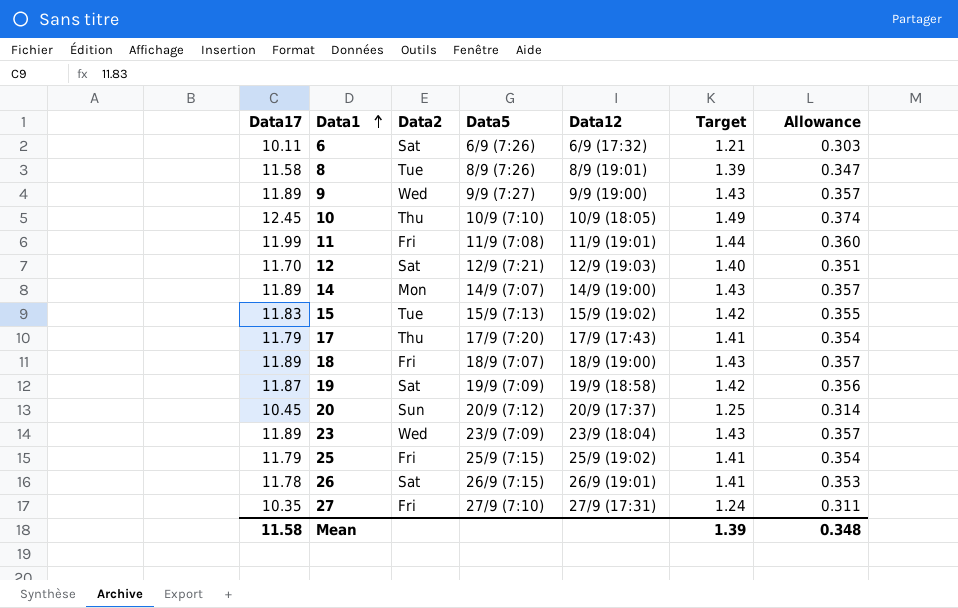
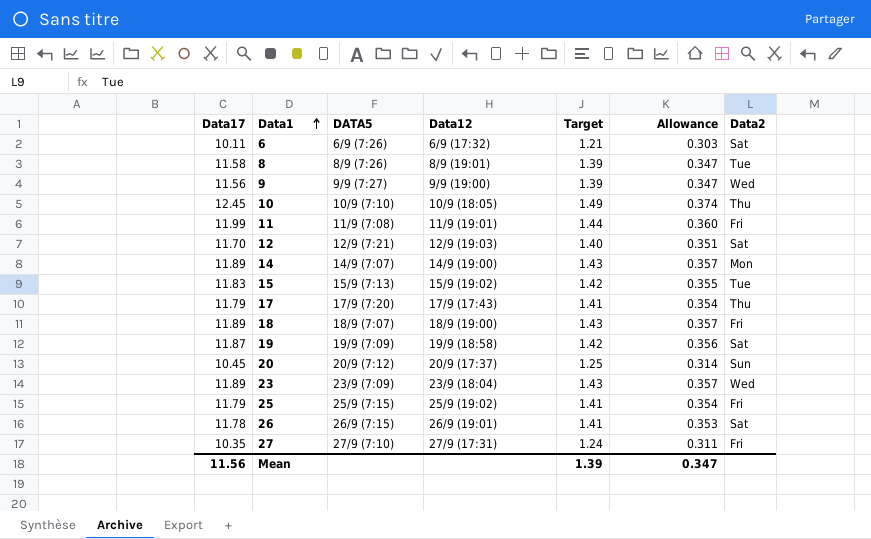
column name: Data5 -> DATA5
column Data2 | position: 3 -> 7
9 | Data17: 11.89 -> 11.56
9 | Target: 1.43 -> 1.39
9 | Allowance: 0.357 -> 0.347
Mean | Data17: 11.58 -> 11.56
Mean | Allowance: 0.348 -> 0.347

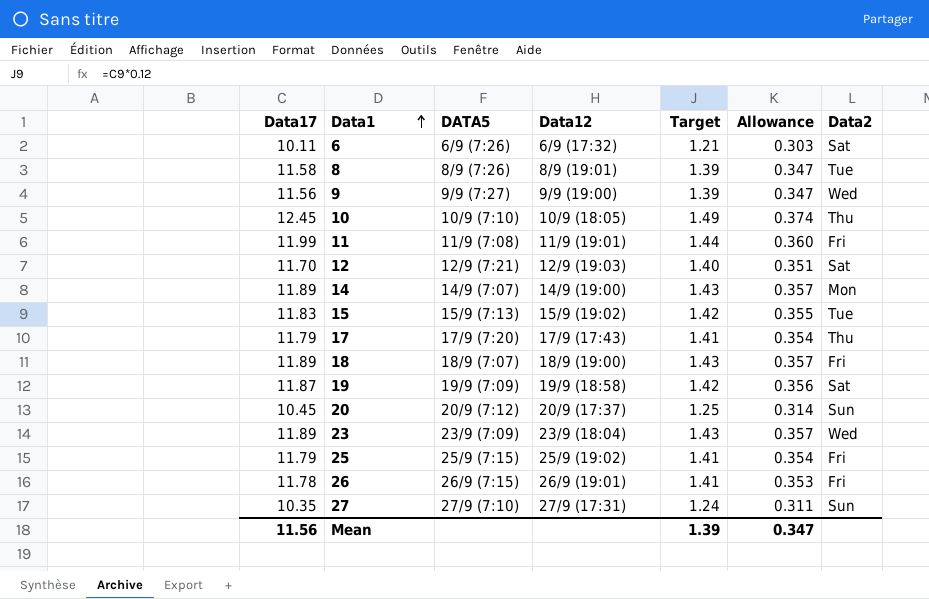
26 | Data2: Sat -> Fri
27 | Data2: Fri -> Sun

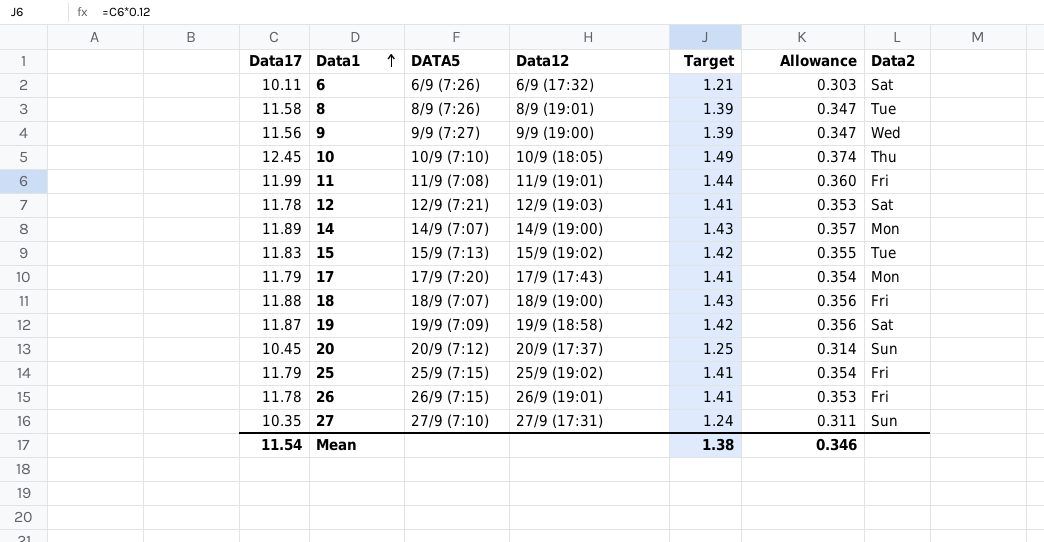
row 23: 11.89 | 23/9 (7:09) | 23/9 (18:04) | 1.43 | 0.357 | Wed -> none
12 | Data17: 11.70 -> 11.78
12 | Target: 1.40 -> 1.41
12 | Allowance: 0.351 -> 0.353
17 | Data2: Thu -> Mon
18 | Data17: 11.89 -> 11.88
18 | Allowance: 0.357 -> 0.356
Mean | Data17: 11.56 -> 11.54
Mean | Target: 1.39 -> 1.38
Mean | Allowance: 0.347 -> 0.346

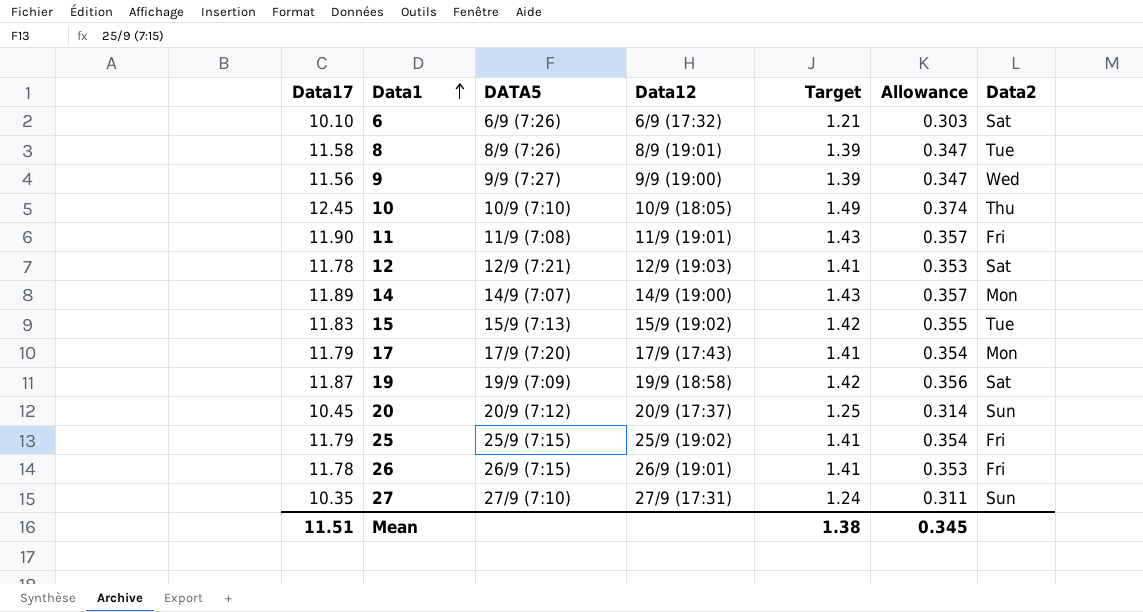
row 18: 11.88 | 18/9 (7:07) | 18/9 (19:00) | 1.43 | 0.356 | Fri -> none
6 | Data17: 10.11 -> 10.10
11 | Data17: 11.99 -> 11.90
11 | Target: 1.44 -> 1.43
11 | Allowance: 0.360 -> 0.357
Mean | Data17: 11.54 -> 11.51
Mean | Allowance: 0.346 -> 0.345

